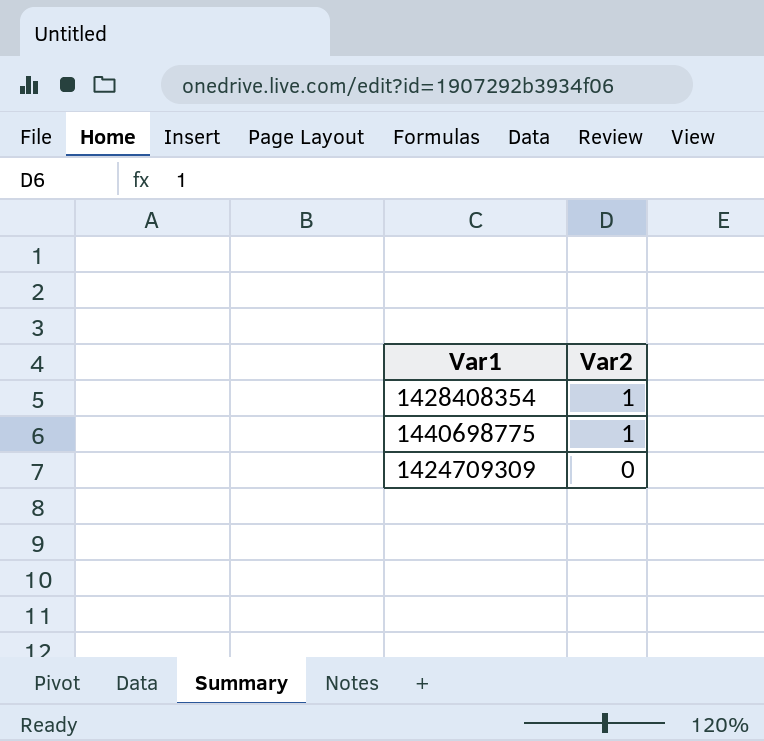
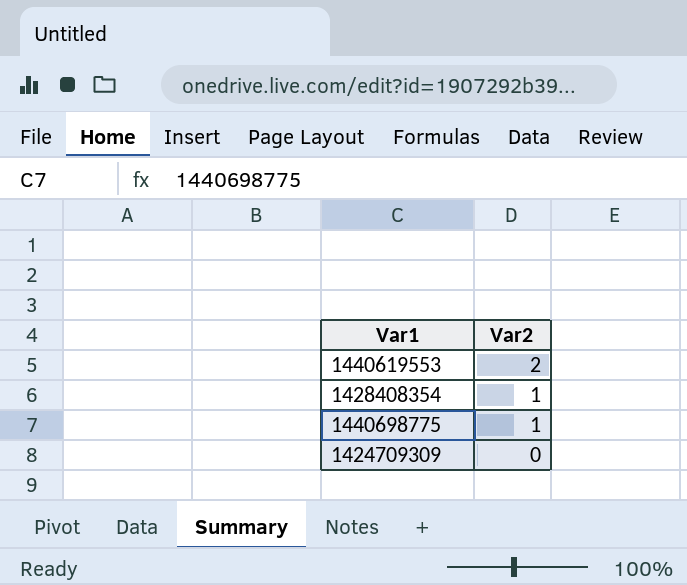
row 1440619553: none -> 2

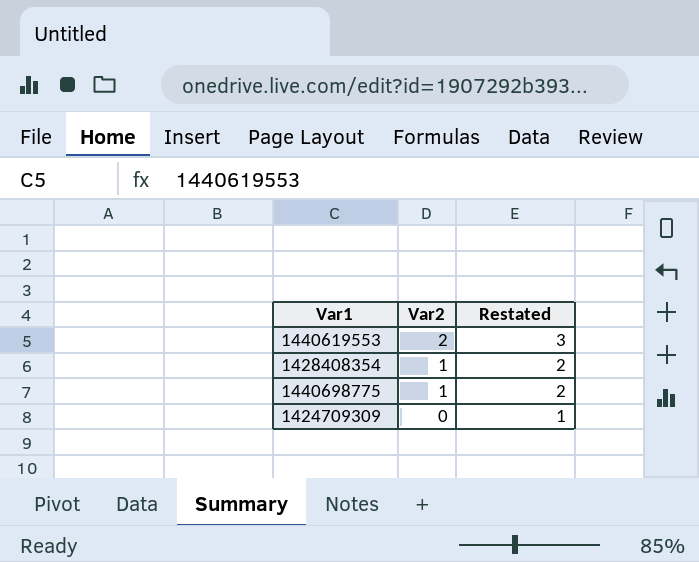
column Restated | formula: none -> [Var2] + 1

